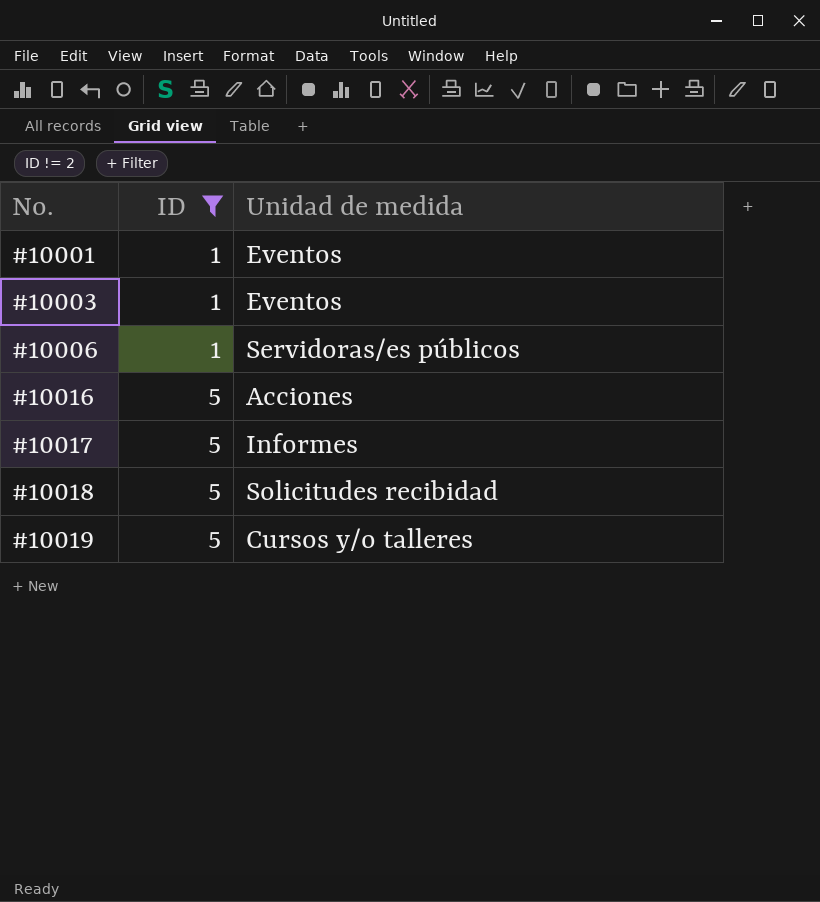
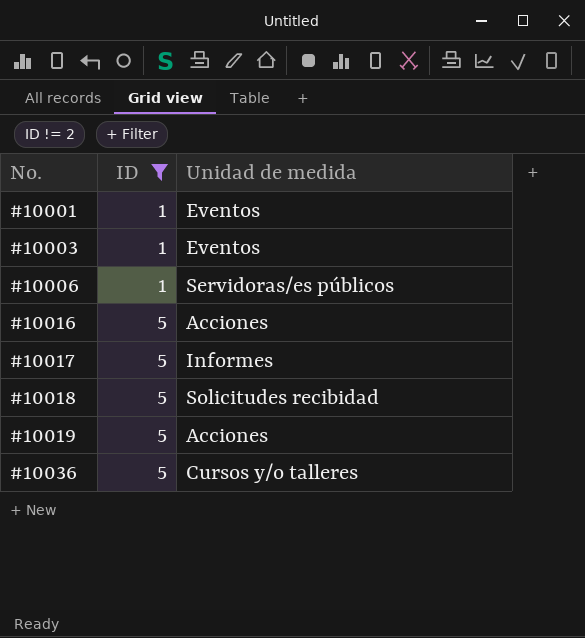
#10019 | Unidad de medida: Cursos y/o talleres -> Acciones
row #10036: none -> 5 | Cursos y/o talleres

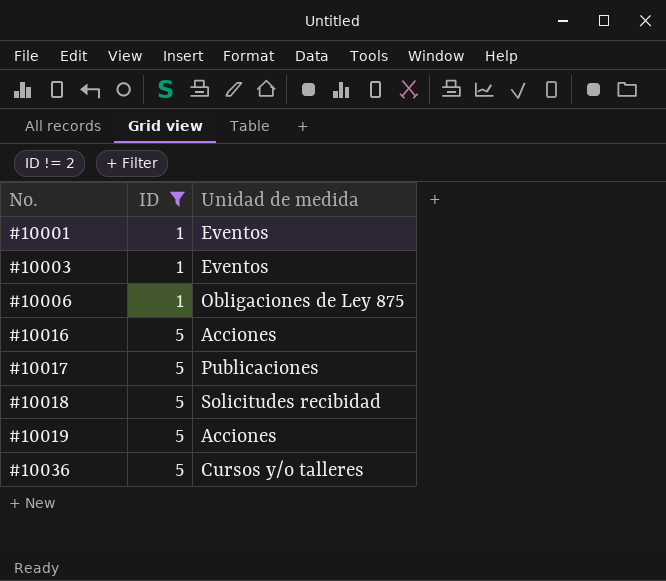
#10006 | Unidad de medida: Servidoras/es públicos -> Obligaciones de Ley 875
#10017 | Unidad de medida: Informes -> Publicaciones

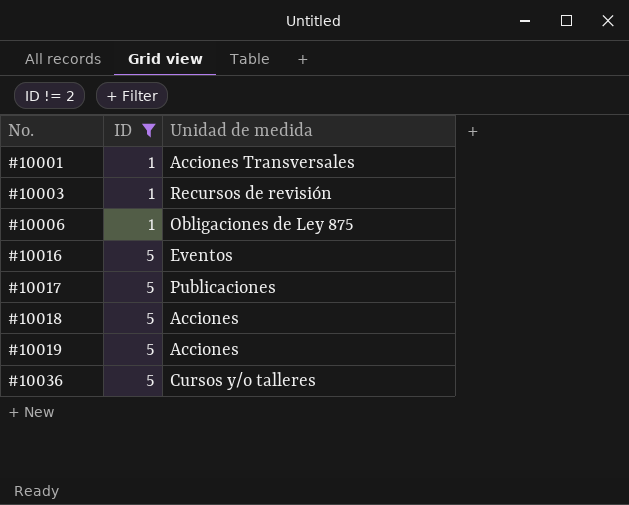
#10001 | Unidad de medida: Eventos -> Acciones Transversales
#10003 | Unidad de medida: Eventos -> Recursos de revisión
#10016 | Unidad de medida: Acciones -> Eventos
#10018 | Unidad de medida: Solicitudes recibidad -> Acciones

